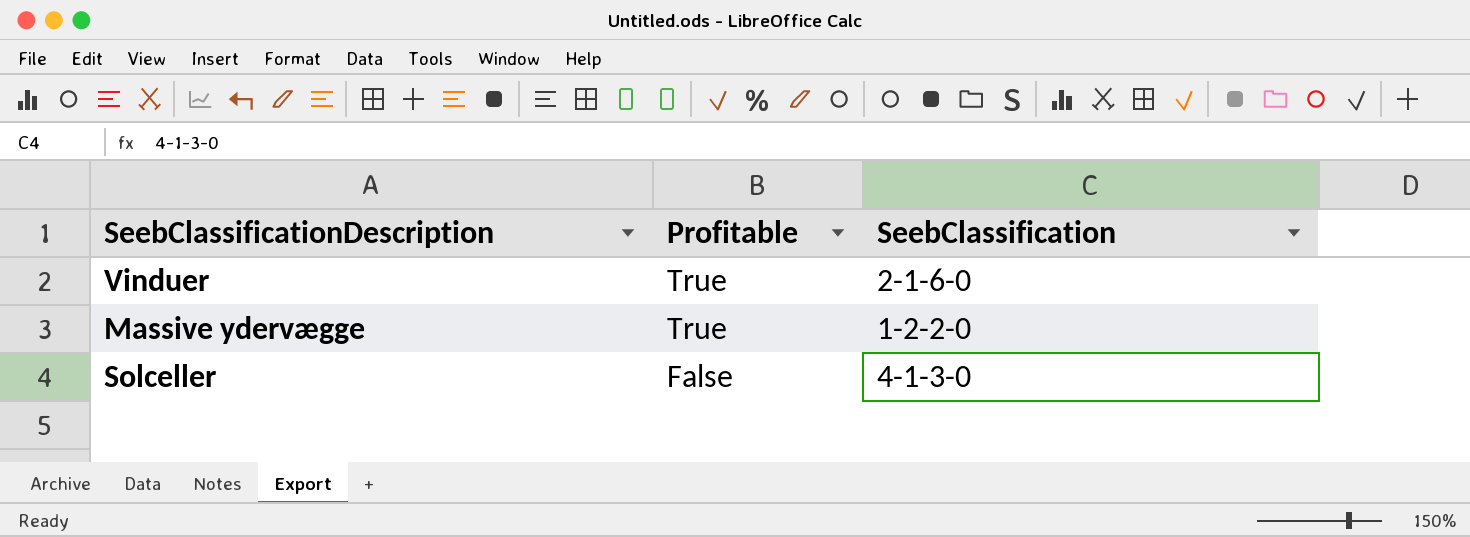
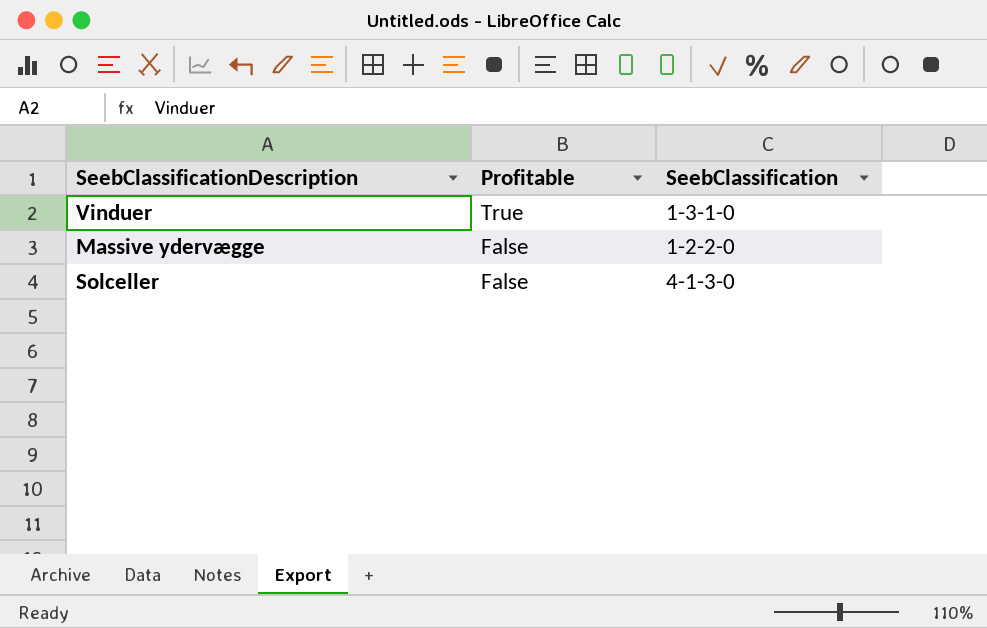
Vinduer | SeebClassification: 2-1-6-0 -> 1-3-1-0
Massive ydervægge | Profitable: True -> False

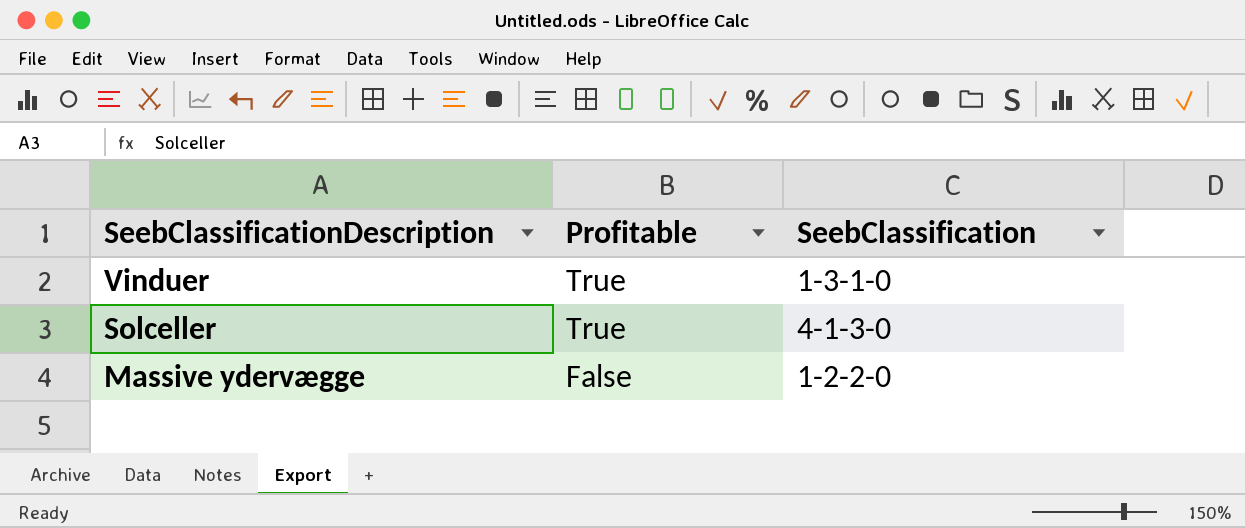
row order: Profitable descending -> SeebClassificationDescription descending
Solceller | Profitable: False -> True

